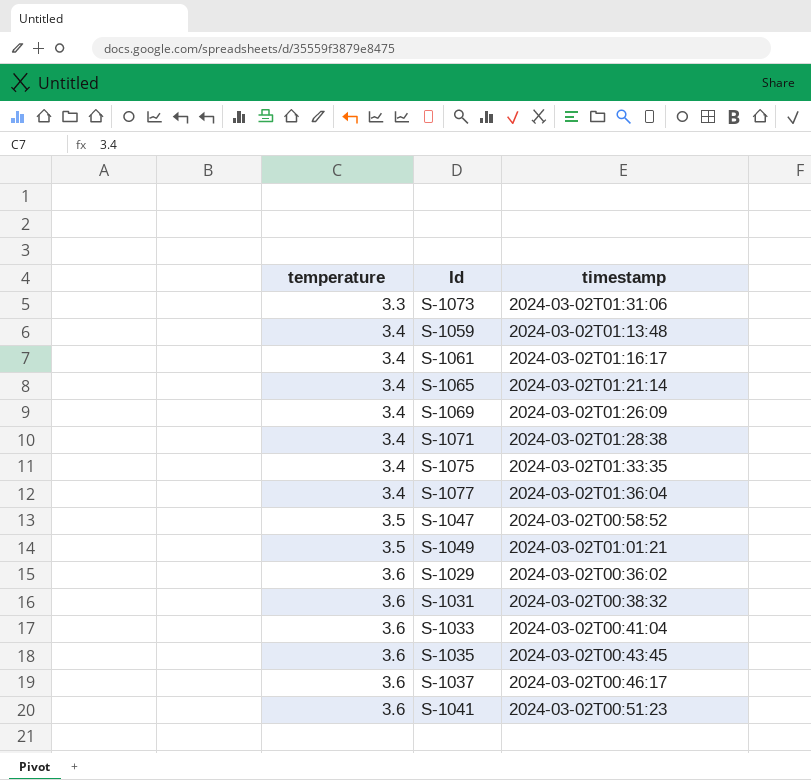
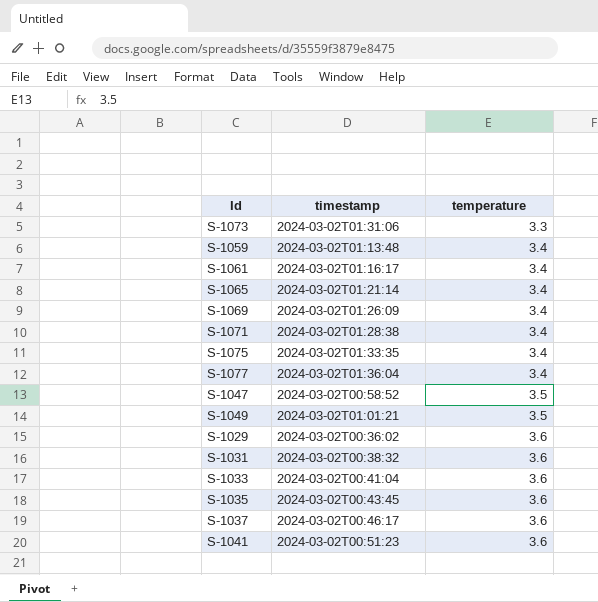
column temperature | position: 1 -> 3

